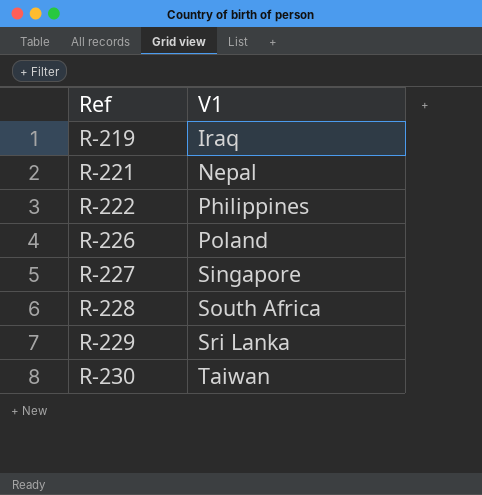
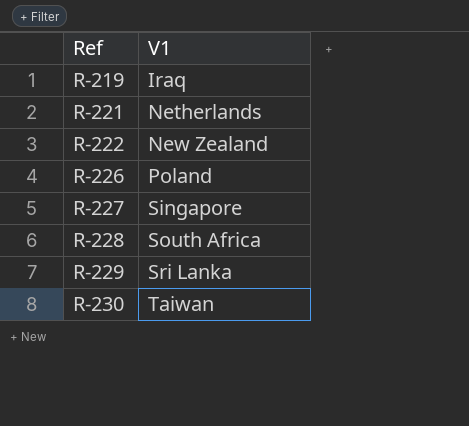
R-221 | V1: Nepal -> Netherlands
R-222 | V1: Philippines -> New Zealand

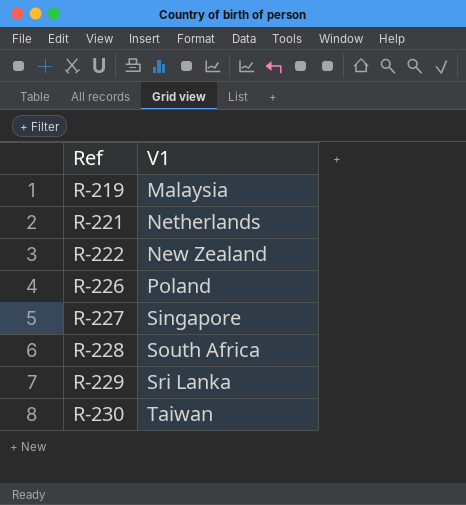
R-219 | V1: Iraq -> Malaysia

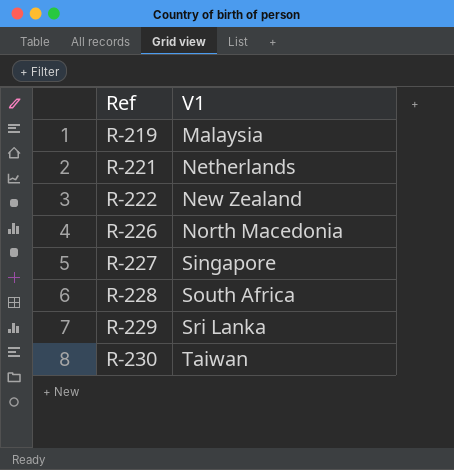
R-226 | V1: Poland -> North Macedonia

